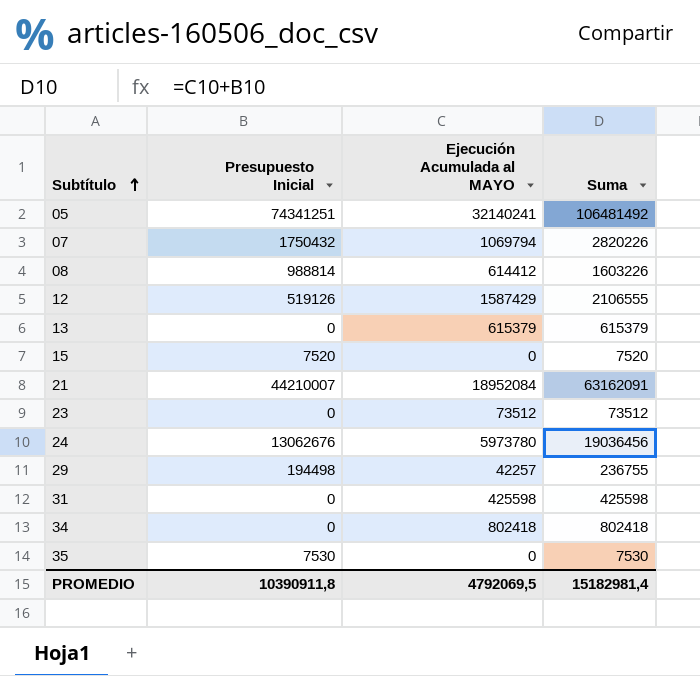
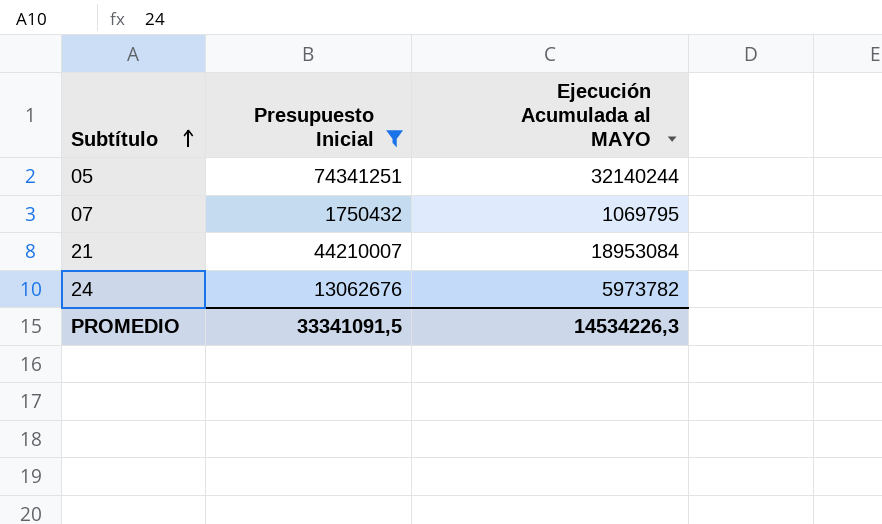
filter: none -> Presupuesto Inicial >= 1750432
column Suma | formula: [Presupuesto Inicial] + [Ejecución Acumulada al MAYO] -> none
05 | Ejecución Acumulada al MAYO: 32140241 -> 32140244
07 | Ejecución Acumulada al MAYO: 1069794 -> 1069795
21 | Ejecución Acumulada al MAYO: 18952084 -> 18953084
24 | Ejecución Acumulada al MAYO: 5973780 -> 5973782
PROMEDIO | Presupuesto Inicial: 10390911,8 -> 33341091,5
PROMEDIO | Ejecución Acumulada al MAYO: 4792069,5 -> 14534226,3

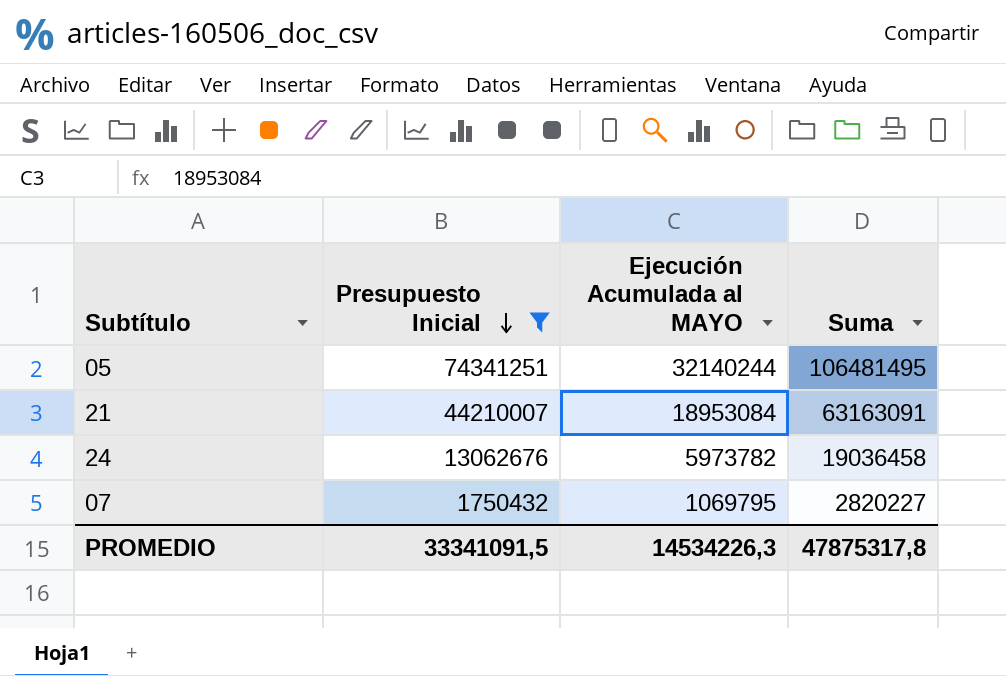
row order: Subtítulo ascending -> Presupuesto Inicial descending
column Suma | formula: none -> [Presupuesto Inicial] + [Ejecución Acumulada al MAYO]

